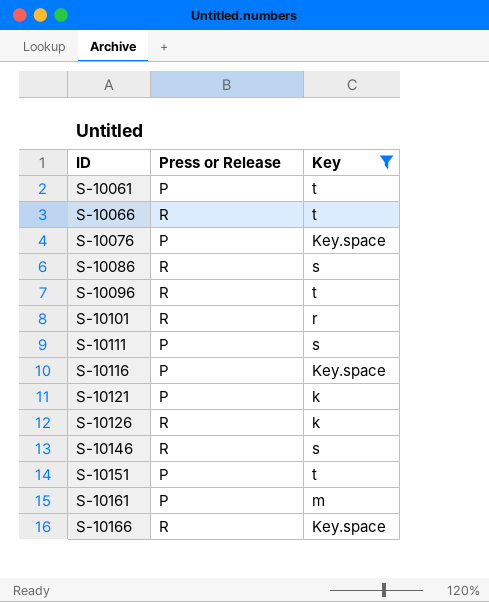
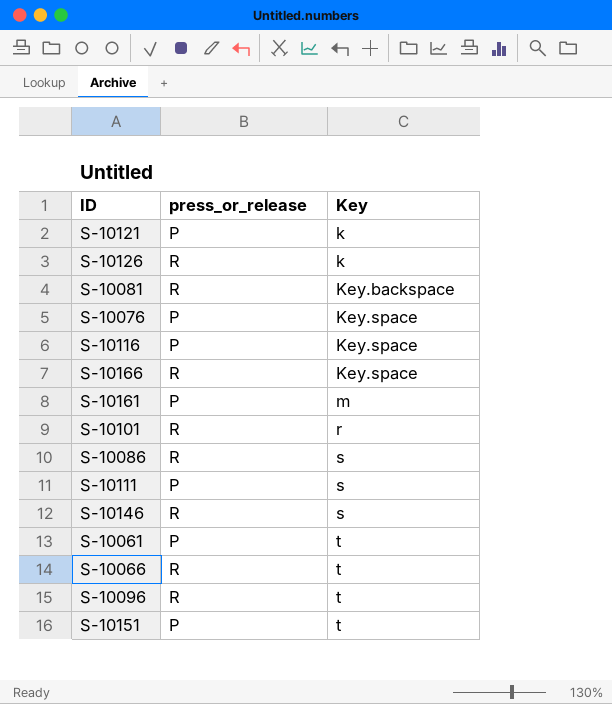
filter: Key != Key.backspace -> none
row order: ID ascending -> Key ascending
column name: Press or Release -> press_or_release

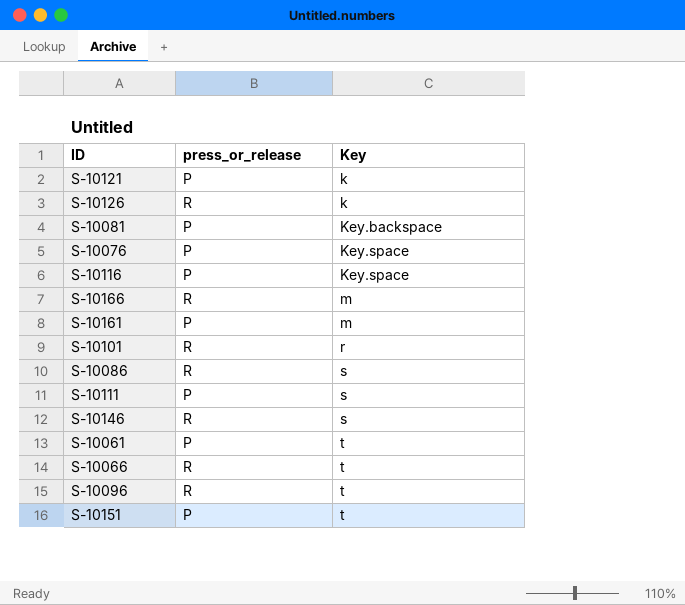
S-10081 | press_or_release: R -> P
S-10166 | Key: Key.space -> m

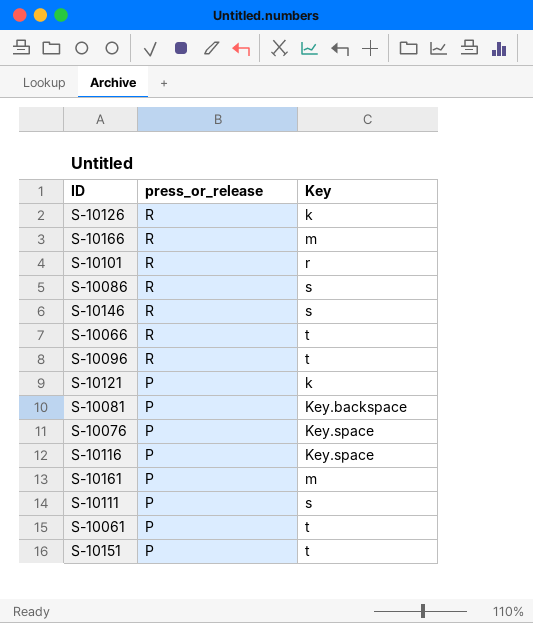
row order: Key ascending -> press_or_release descending

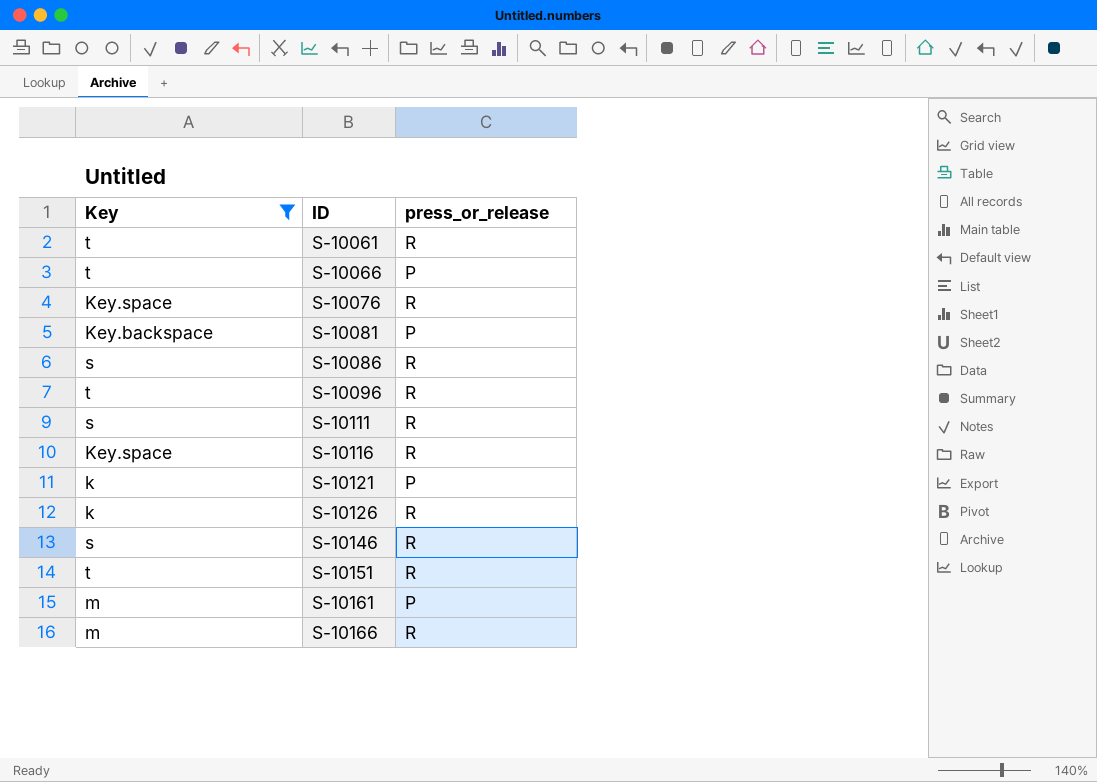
filter: none -> Key != r
row order: press_or_release descending -> ID ascending
column Key | position: 3 -> 1
S-10061 | press_or_release: P -> R
S-10066 | press_or_release: R -> P
S-10076 | press_or_release: P -> R
S-10111 | press_or_release: P -> R
S-10116 | press_or_release: P -> R
S-10151 | press_or_release: P -> R

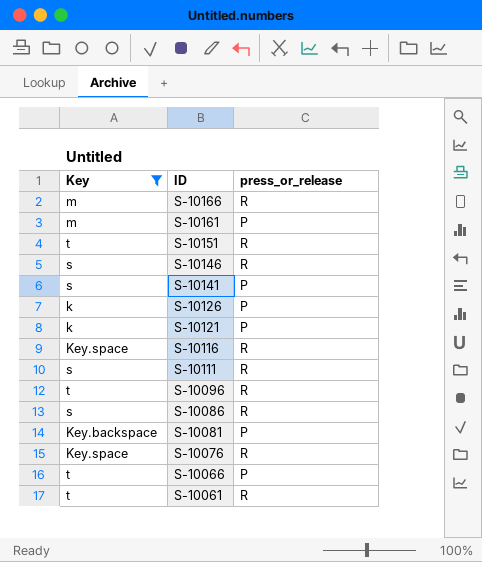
row order: ID ascending -> ID descending
row S-10141: none -> s | P
S-10126 | press_or_release: R -> P

